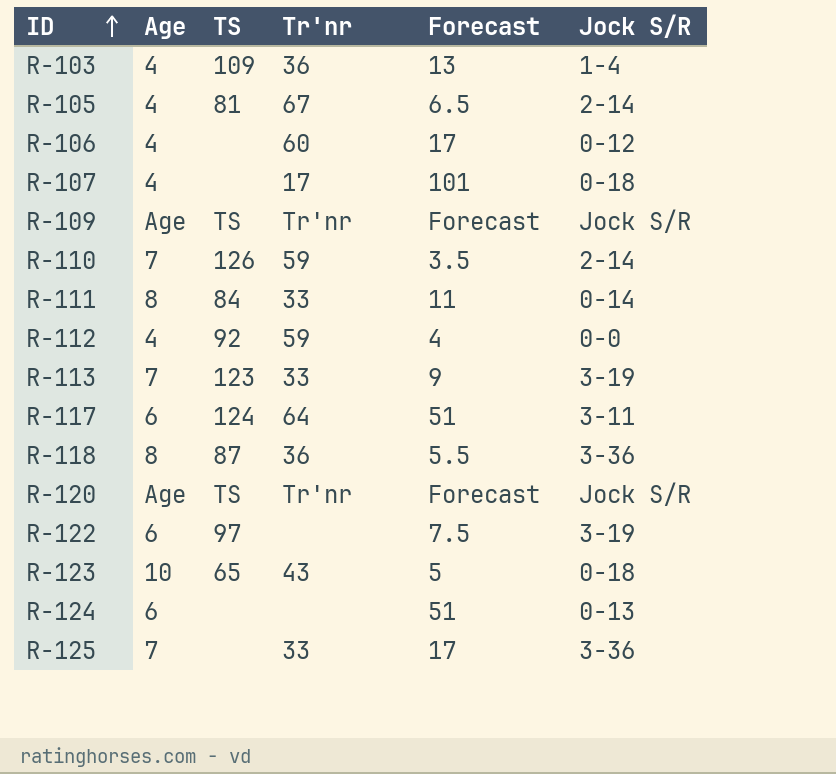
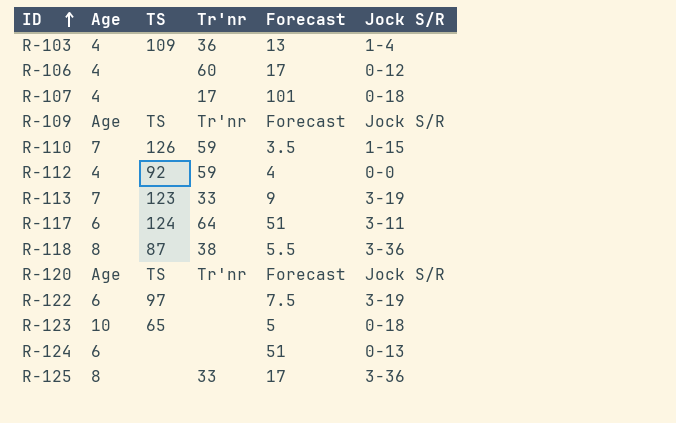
row R-105: 4 | 81 | 67 | 6.5 | 2-14 -> none
row R-111: 8 | 84 | 33 | 11 | 0-14 -> none
R-110 | Jock S/R: 2-14 -> 1-15
R-118 | Tr'nr: 36 -> 38
R-123 | Tr'nr: 43 -> none
R-125 | Age: 7 -> 8

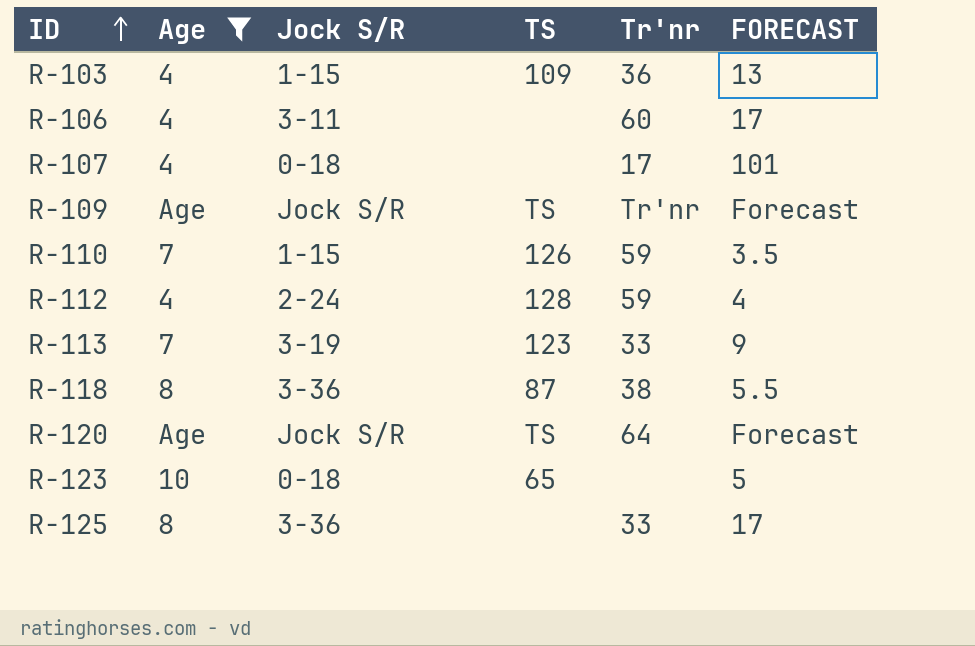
filter: none -> Age != 6
column Jock S/R | position: 6 -> 3
column name: Forecast -> FORECAST
R-103 | Jock S/R: 1-4 -> 1-15
R-106 | Jock S/R: 0-12 -> 3-11
R-112 | Jock S/R: 0-0 -> 2-24
R-112 | TS: 92 -> 128
R-120 | Tr'nr: Tr'nr -> 64

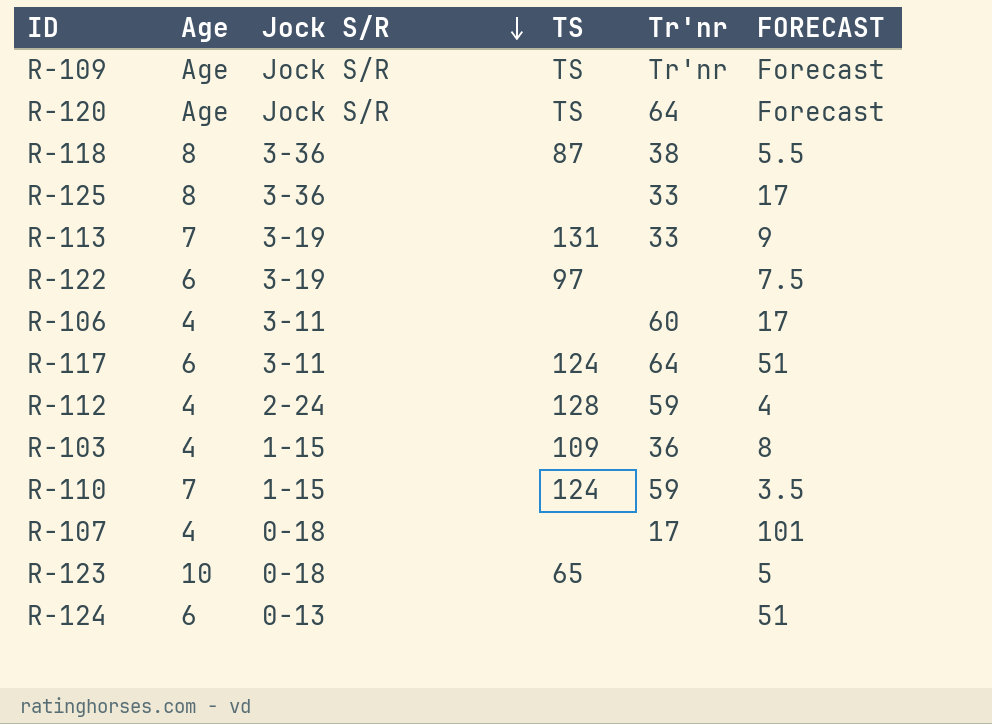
filter: Age != 6 -> none
row order: ID ascending -> Jock S/R descending
R-113 | TS: 123 -> 131
R-103 | FORECAST: 13 -> 8
R-110 | TS: 126 -> 124

